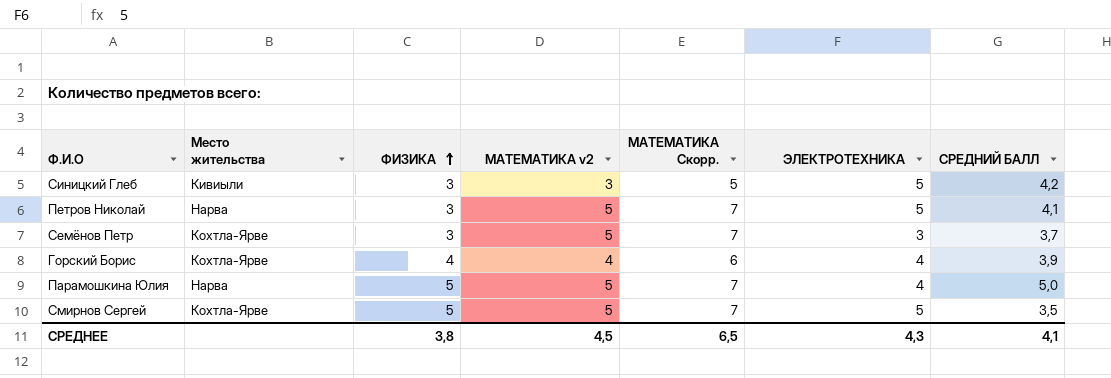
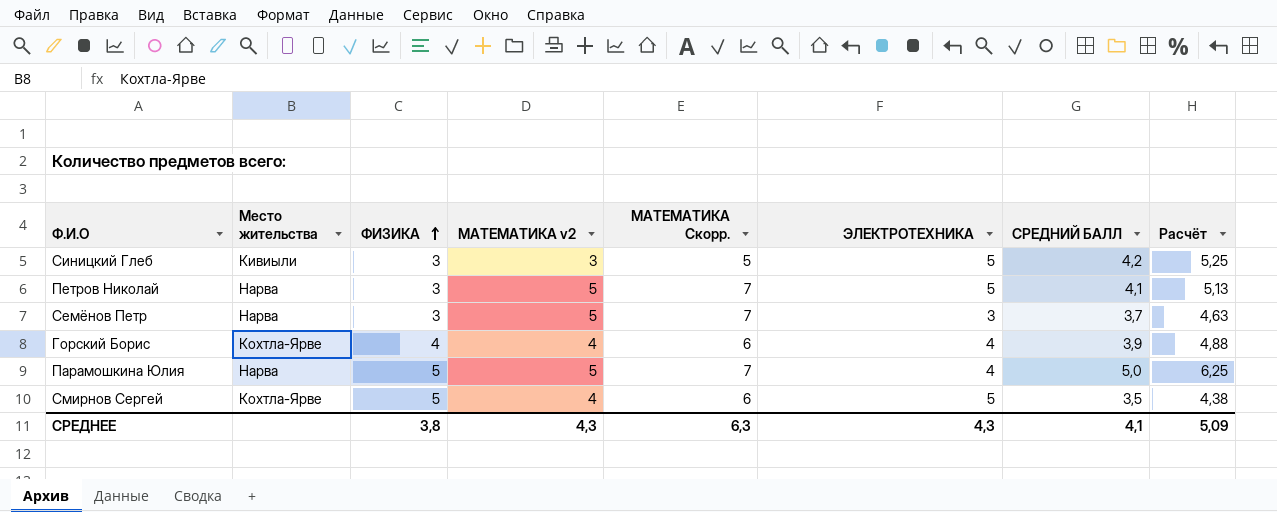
column Расчёт | formula: none -> [СРЕДНИЙ БАЛЛ] * 1,25
Семёнов Петр | Место жительства: Кохтла-Ярве -> Нарва
Смирнов Сергей | МАТЕМАТИКА v2: 5 -> 4
Смирнов Сергей | МАТЕМАТИКА Скорр.: 7 -> 6
СРЕДНЕЕ | МАТЕМАТИКА v2: 4,5 -> 4,3
СРЕДНЕЕ | МАТЕМАТИКА Скорр.: 6,5 -> 6,3

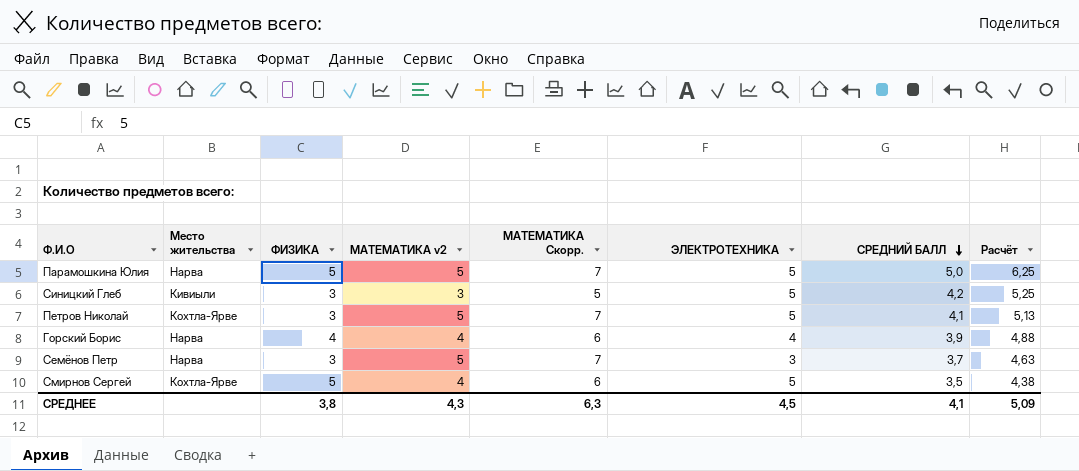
row order: ФИЗИКА ascending -> СРЕДНИЙ БАЛЛ descending
Парамошкина Юлия | ЭЛЕКТРОТЕХНИКА: 4 -> 5
Петров Николай | Место жительства: Нарва -> Кохтла-Ярве
Горский Борис | Место жительства: Кохтла-Ярве -> Нарва
СРЕДНЕЕ | ЭЛЕКТРОТЕХНИКА: 4,3 -> 4,5

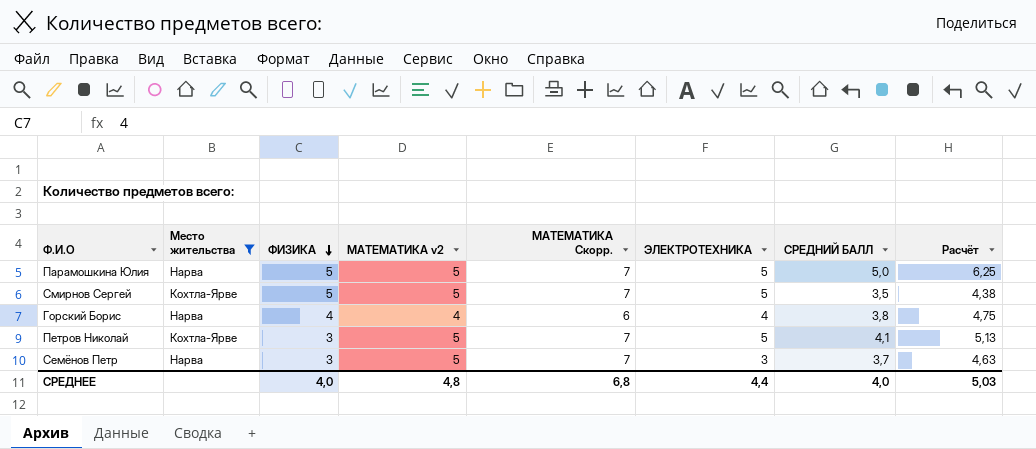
filter: none -> Место жительства != Кивиыли
row order: СРЕДНИЙ БАЛЛ descending -> ФИЗИКА descending
Смирнов Сергей | МАТЕМАТИКА v2: 4 -> 5
Смирнов Сергей | МАТЕМАТИКА Скорр.: 6 -> 7
Горский Борис | СРЕДНИЙ БАЛЛ: 3,9 -> 3,8
Горский Борис | Расчёт: 4,88 -> 4,75
СРЕДНЕЕ | ФИЗИКА: 3,8 -> 4,0
СРЕДНЕЕ | МАТЕМАТИКА v2: 4,3 -> 4,8
СРЕДНЕЕ | МАТЕМАТИКА Скорр.: 6,3 -> 6,8
СРЕДНЕЕ | ЭЛЕКТРОТЕХНИКА: 4,5 -> 4,4
СРЕДНЕЕ | СРЕДНИЙ БАЛЛ: 4,1 -> 4,0
СРЕДНЕЕ | Расчёт: 5,09 -> 5,03

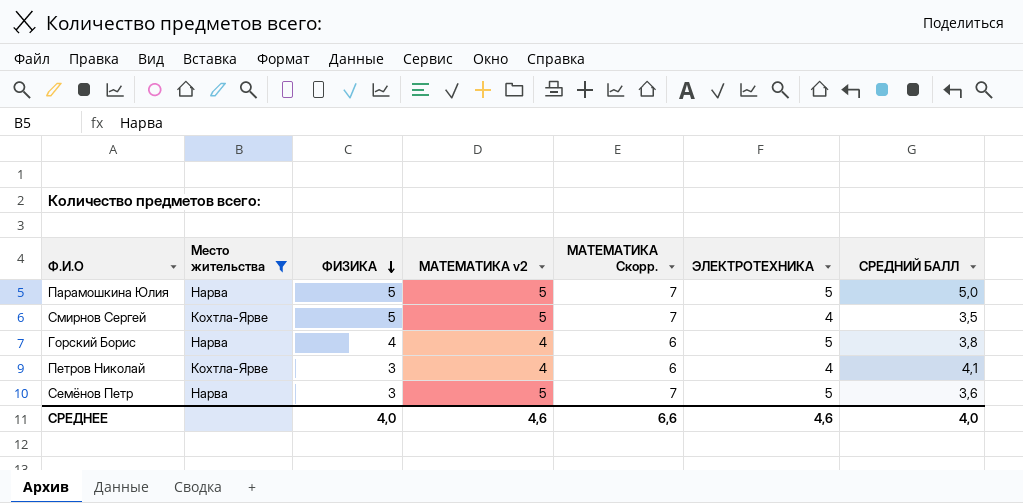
column Расчёт | formula: [СРЕДНИЙ БАЛЛ] * 1,25 -> none
Смирнов Сергей | ЭЛЕКТРОТЕХНИКА: 5 -> 4
Горский Борис | ЭЛЕКТРОТЕХНИКА: 4 -> 5
Петров Николай | МАТЕМАТИКА v2: 5 -> 4
Петров Николай | МАТЕМАТИКА Скорр.: 7 -> 6
Петров Николай | ЭЛЕКТРОТЕХНИКА: 5 -> 4
Семёнов Петр | ЭЛЕКТРОТЕХНИКА: 3 -> 5
Семёнов Петр | СРЕДНИЙ БАЛЛ: 3,7 -> 3,6
СРЕДНЕЕ | МАТЕМАТИКА v2: 4,8 -> 4,6
СРЕДНЕЕ | МАТЕМАТИКА Скорр.: 6,8 -> 6,6
СРЕДНЕЕ | ЭЛЕКТРОТЕХНИКА: 4,4 -> 4,6

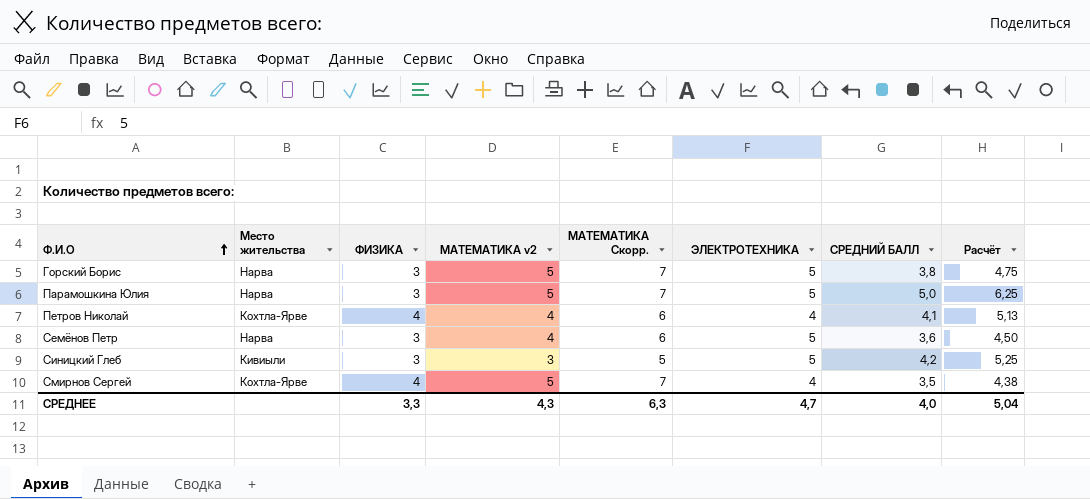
filter: Место жительства != Кивиыли -> none
row order: ФИЗИКА descending -> Ф.И.О ascending
column Расчёт | formula: none -> [СРЕДНИЙ БАЛЛ] * 1,25
Горский Борис | ФИЗИКА: 4 -> 3
Горский Борис | МАТЕМАТИКА v2: 4 -> 5
Горский Борис | МАТЕМАТИКА Скорр.: 6 -> 7
Парамошкина Юлия | ФИЗИКА: 5 -> 3
Петров Николай | ФИЗИКА: 3 -> 4
Семёнов Петр | МАТЕМАТИКА v2: 5 -> 4
Семёнов Петр | МАТЕМАТИКА Скорр.: 7 -> 6
Смирнов Сергей | ФИЗИКА: 5 -> 4
СРЕДНЕЕ | ФИЗИКА: 4,0 -> 3,3
СРЕДНЕЕ | МАТЕМАТИКА v2: 4,6 -> 4,3
СРЕДНЕЕ | МАТЕМАТИКА Скорр.: 6,6 -> 6,3
СРЕДНЕЕ | ЭЛЕКТРОТЕХНИКА: 4,6 -> 4,7

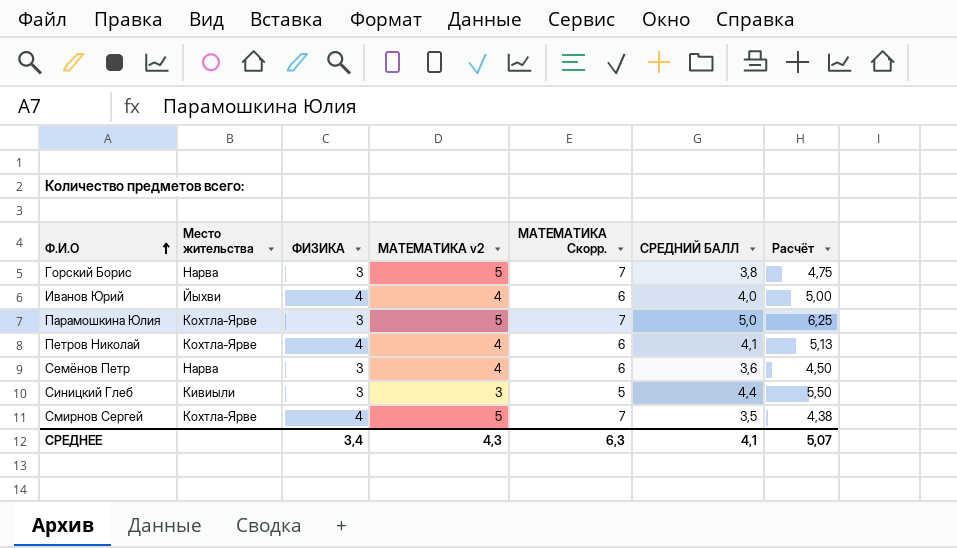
column ЭЛЕКТРОТЕХНИКА | position: 6 -> none
row Иванов Юрий: none -> Йыхви | 4 | 4 | 6 | 4,0 | 5,00
Парамошкина Юлия | Место жительства: Нарва -> Кохтла-Ярве
Синицкий Глеб | СРЕДНИЙ БАЛЛ: 4,2 -> 4,4
Синицкий Глеб | Расчёт: 5,25 -> 5,50
СРЕДНЕЕ | ФИЗИКА: 3,3 -> 3,4
СРЕДНЕЕ | СРЕДНИЙ БАЛЛ: 4,0 -> 4,1
СРЕДНЕЕ | Расчёт: 5,04 -> 5,07

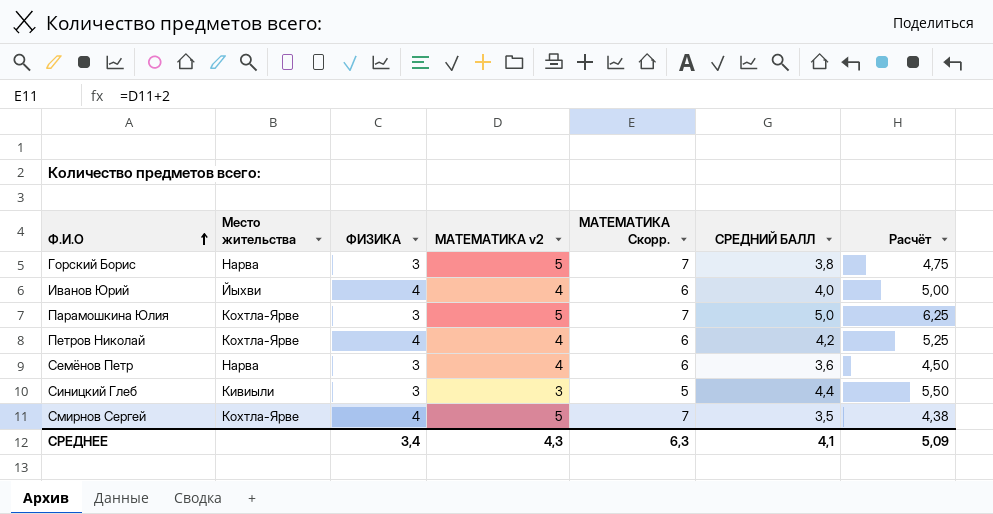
Петров Николай | СРЕДНИЙ БАЛЛ: 4,1 -> 4,2
Петров Николай | Расчёт: 5,13 -> 5,25
СРЕДНЕЕ | Расчёт: 5,07 -> 5,09

